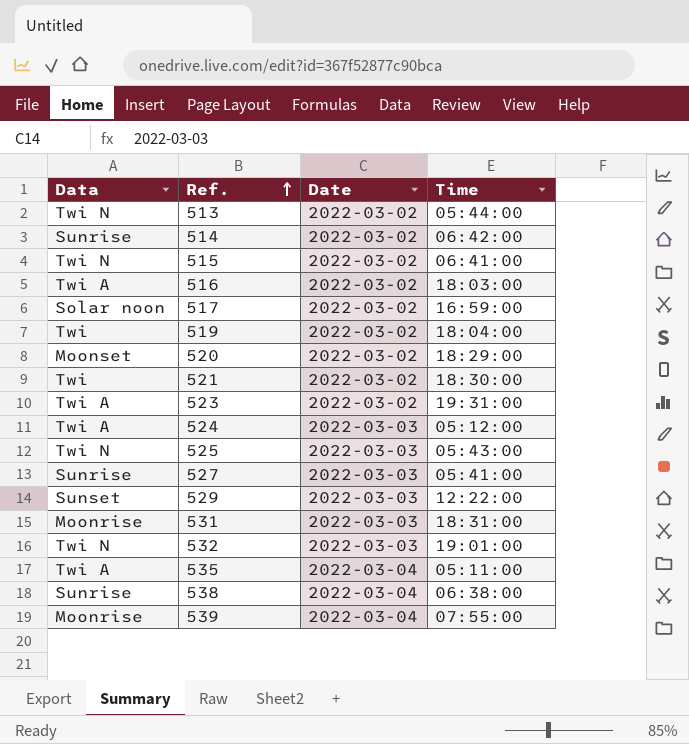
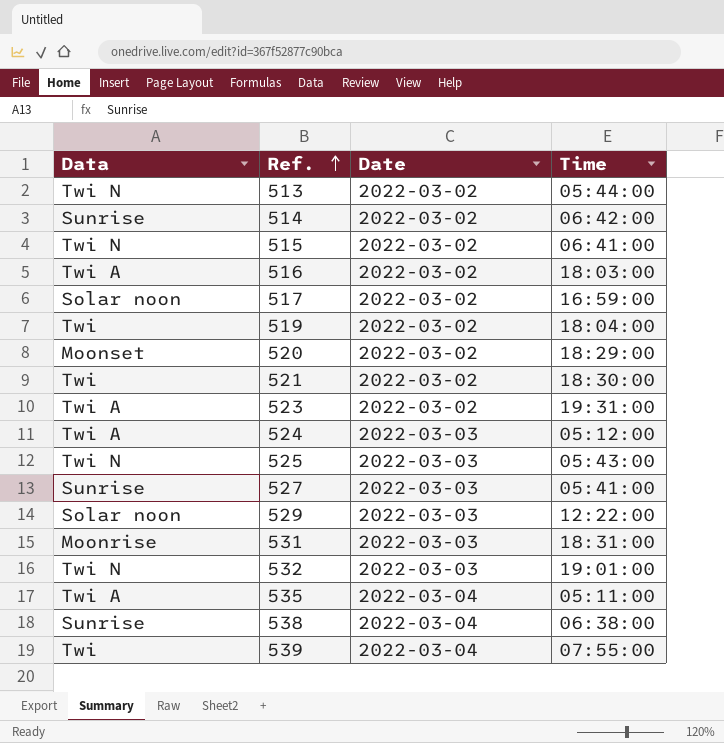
529 | Data: Sunset -> Solar noon
539 | Data: Moonrise -> Twi

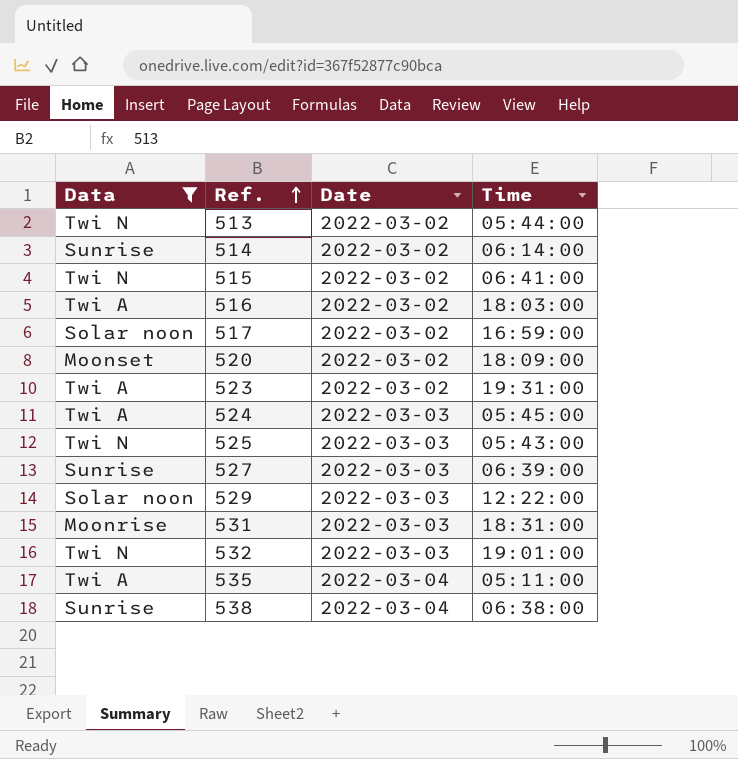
filter: none -> Data != Twi
514 | Time: 06:42:00 -> 06:14:00
520 | Time: 18:29:00 -> 18:09:00
524 | Time: 05:12:00 -> 05:45:00
527 | Time: 05:41:00 -> 06:39:00

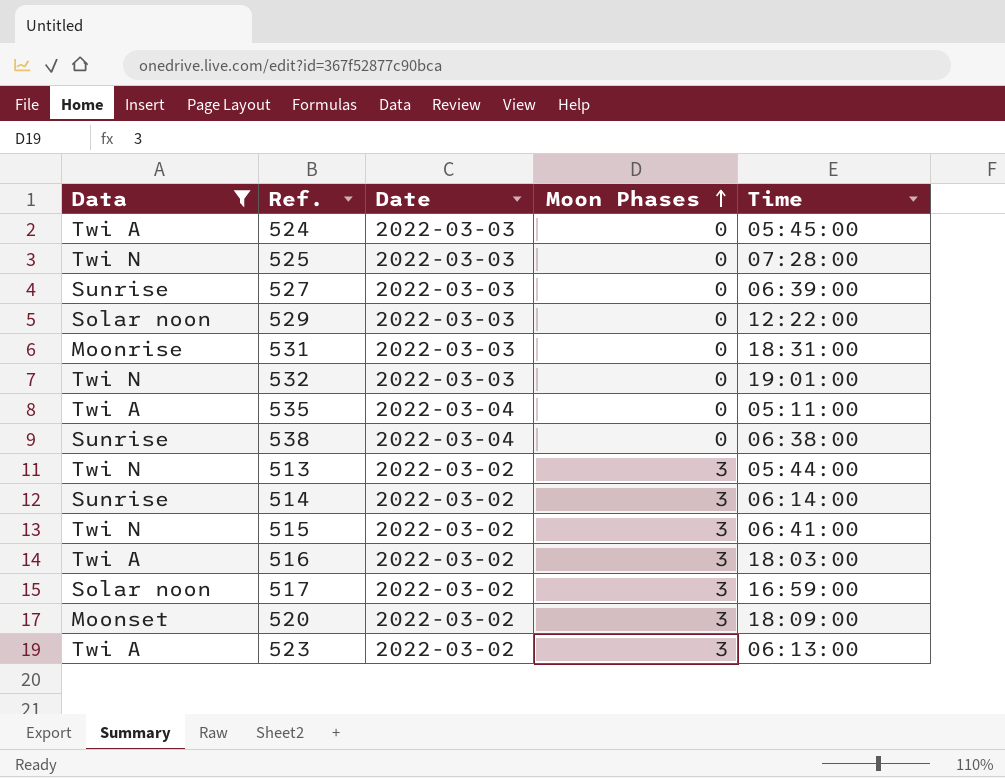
row order: Ref. ascending -> Moon Phases ascending
column Moon Phases | position: none -> 4
525 | Time: 05:43:00 -> 07:28:00
523 | Time: 19:31:00 -> 06:13:00

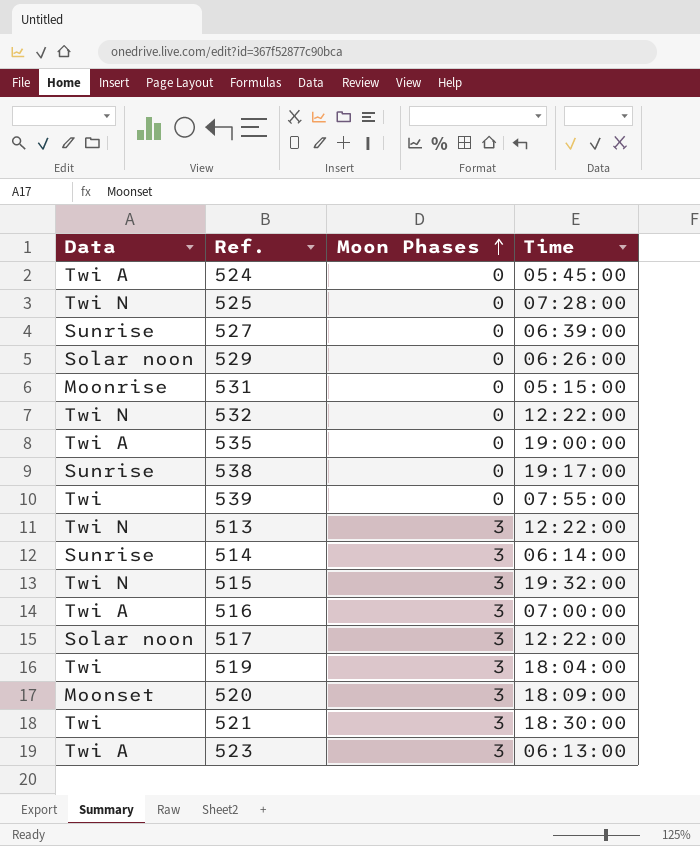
filter: Data != Twi -> none
column Date | position: 3 -> none
529 | Time: 12:22:00 -> 06:26:00
531 | Time: 18:31:00 -> 05:15:00
532 | Time: 19:01:00 -> 12:22:00
535 | Time: 05:11:00 -> 19:00:00
538 | Time: 06:38:00 -> 19:17:00
513 | Time: 05:44:00 -> 12:22:00
515 | Time: 06:41:00 -> 19:32:00
516 | Time: 18:03:00 -> 07:00:00
517 | Time: 16:59:00 -> 12:22:00

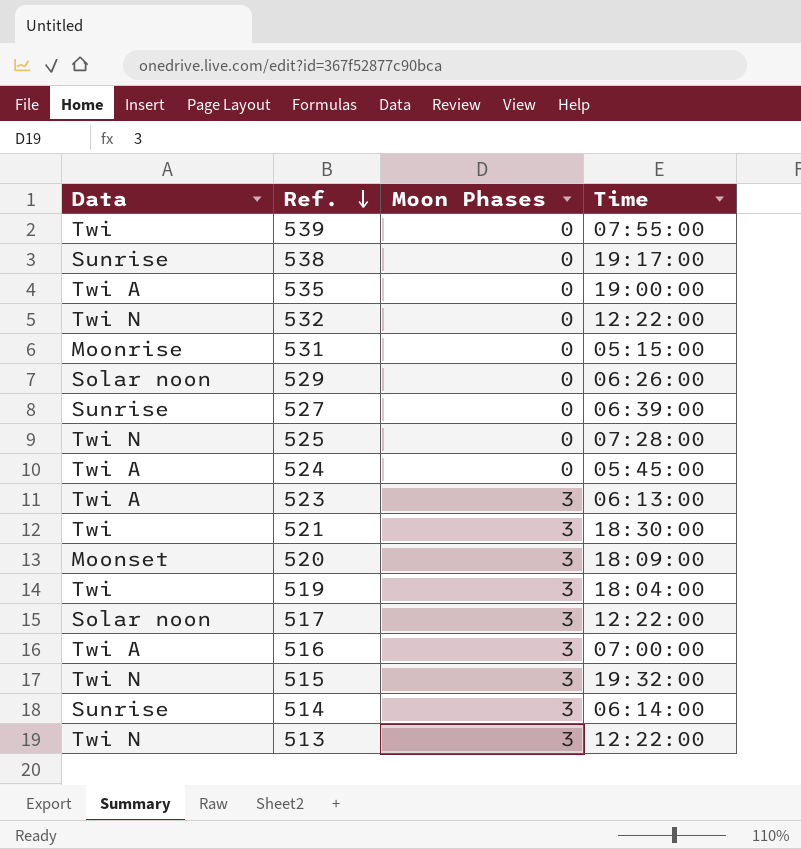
row order: Moon Phases ascending -> Ref. descending

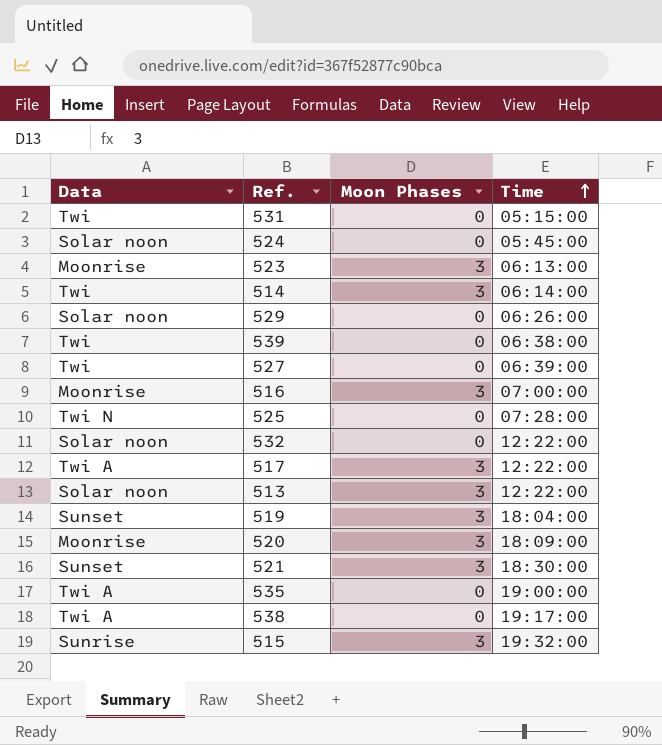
row order: Ref. descending -> Time ascending
531 | Data: Moonrise -> Twi
524 | Data: Twi A -> Solar noon
523 | Data: Twi A -> Moonrise
514 | Data: Sunrise -> Twi
539 | Time: 07:55:00 -> 06:38:00
527 | Data: Sunrise -> Twi
516 | Data: Twi A -> Moonrise
532 | Data: Twi N -> Solar noon
517 | Data: Solar noon -> Twi A
513 | Data: Twi N -> Solar noon
519 | Data: Twi -> Sunset
520 | Data: Moonset -> Moonrise
521 | Data: Twi -> Sunset
538 | Data: Sunrise -> Twi A
515 | Data: Twi N -> Sunrise

